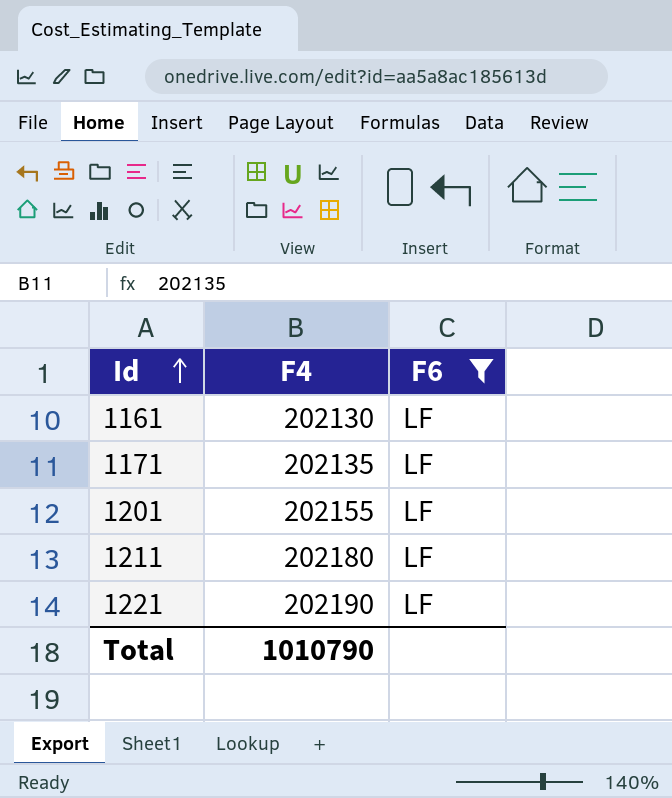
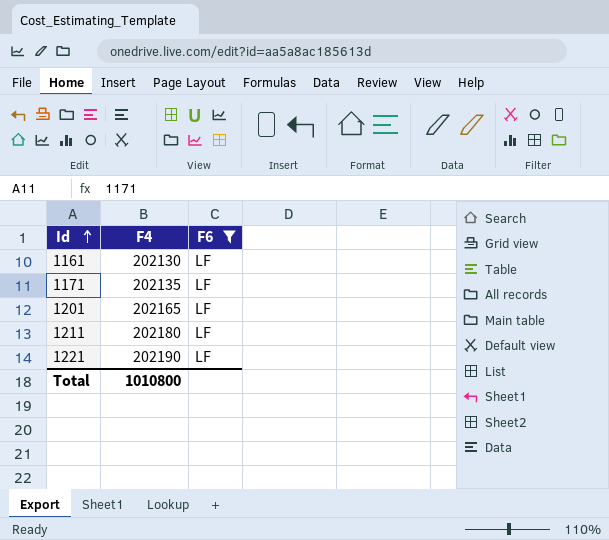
1201 | F4: 202155 -> 202165
Total | F4: 1010790 -> 1010800

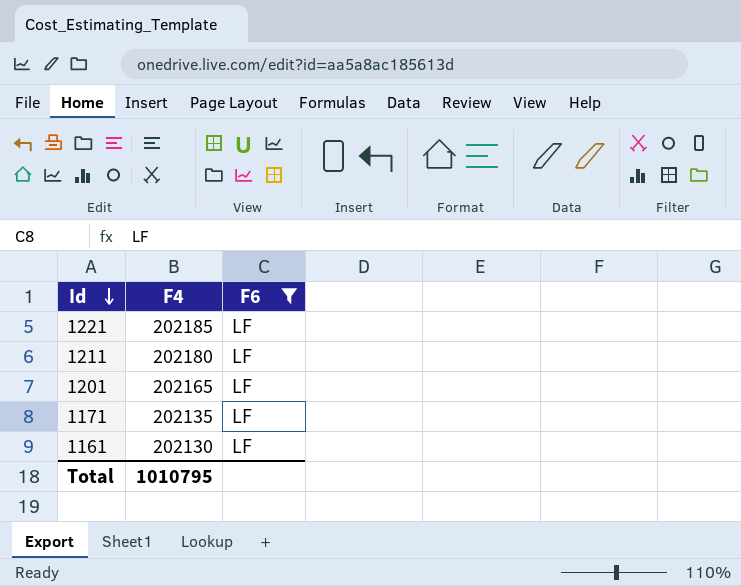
row order: Id ascending -> Id descending
1221 | F4: 202190 -> 202185
Total | F4: 1010800 -> 1010795

